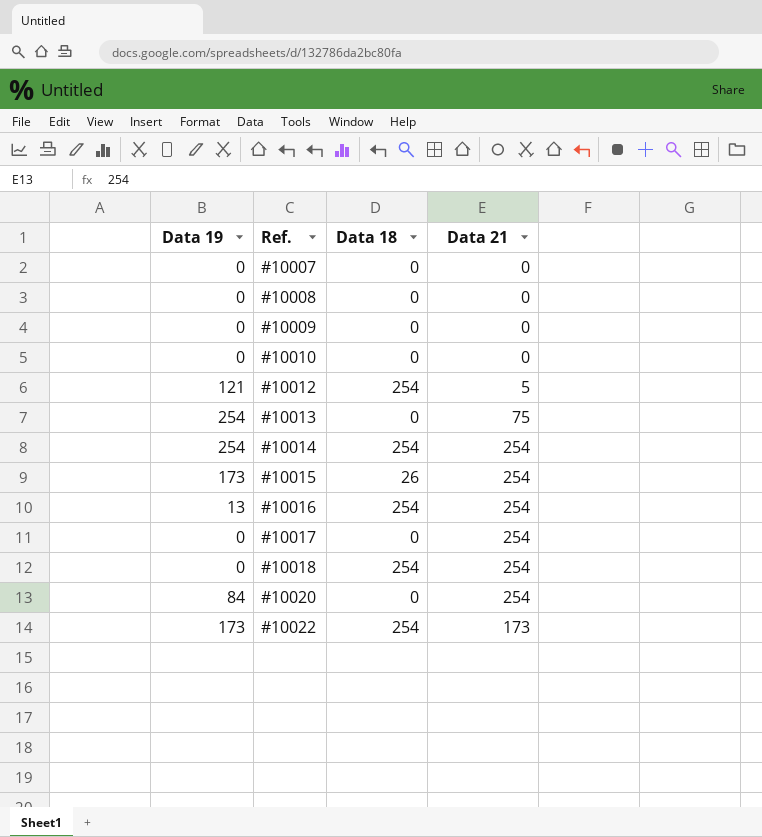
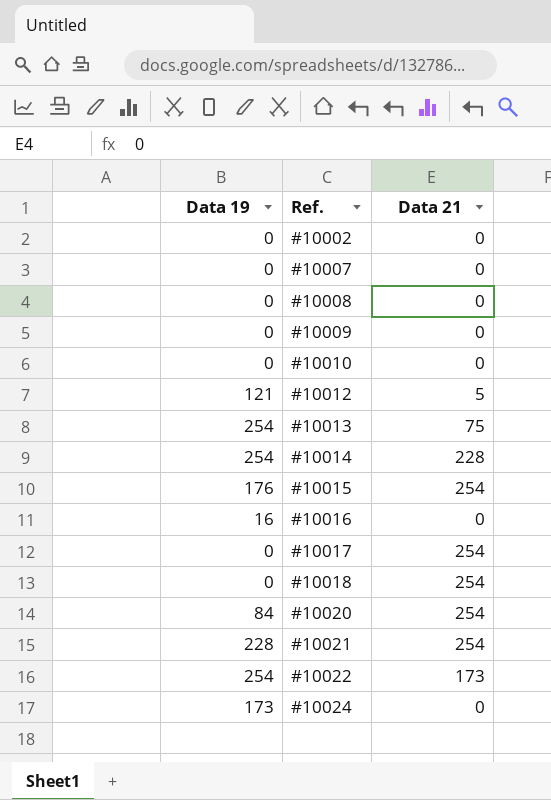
column Data 18 | position: 3 -> none
row #10002: none -> 0 | 0
#10014 | Data 21: 254 -> 228
#10015 | Data 19: 173 -> 176
#10016 | Data 19: 13 -> 16
#10016 | Data 21: 254 -> 0
row #10021: none -> 228 | 254
#10022 | Data 19: 173 -> 254
row #10024: none -> 173 | 0

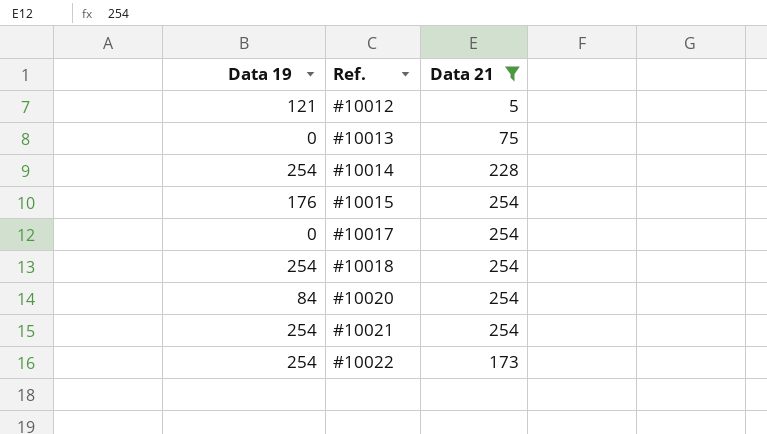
filter: none -> Data 21 != 0
#10013 | Data 19: 254 -> 0
#10018 | Data 19: 0 -> 254
#10021 | Data 19: 228 -> 254

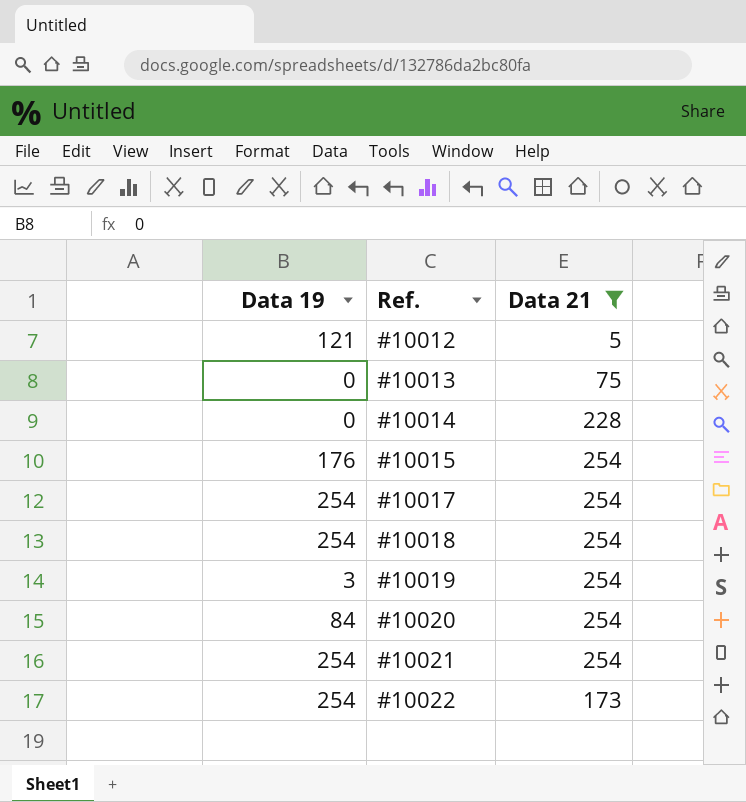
#10014 | Data 19: 254 -> 0
#10017 | Data 19: 0 -> 254
row #10019: none -> 3 | 254

